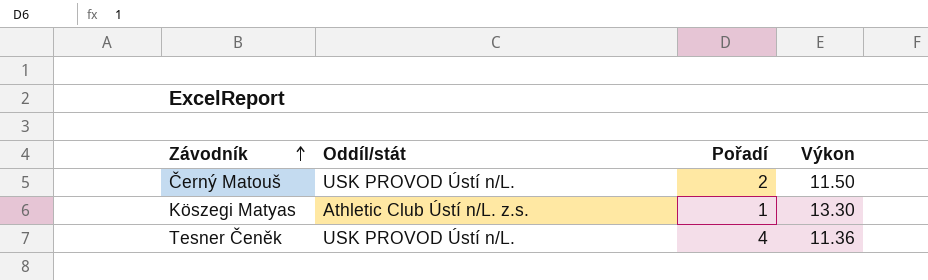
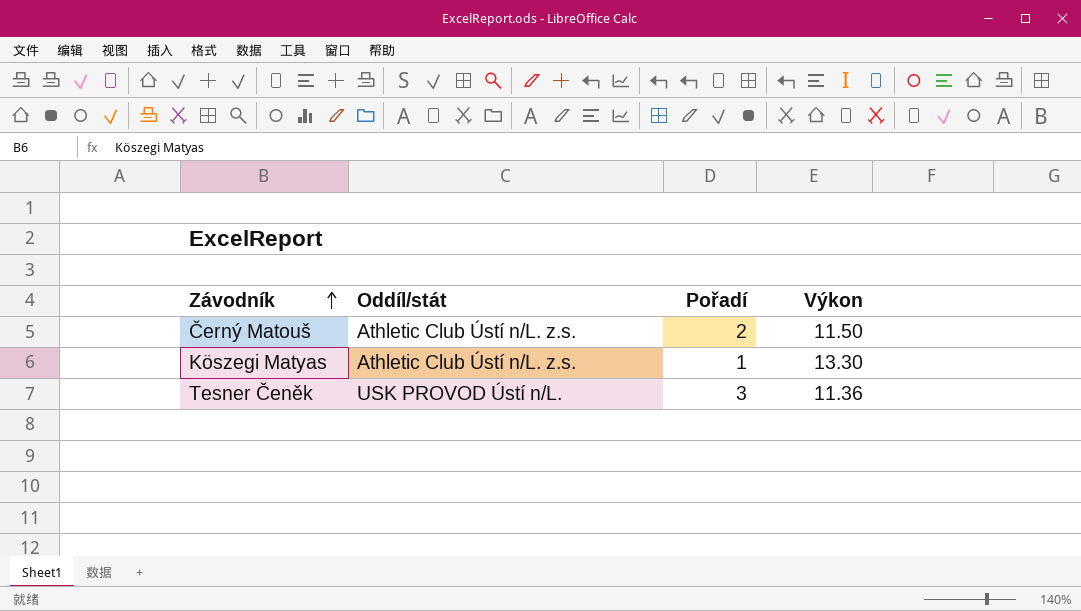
Černý Matouš | Oddíl/stát: USK PROVOD Ústí n/L. -> Athletic Club Ústí n/L. z.s.
Tesner Čeněk | Pořadí: 4 -> 3

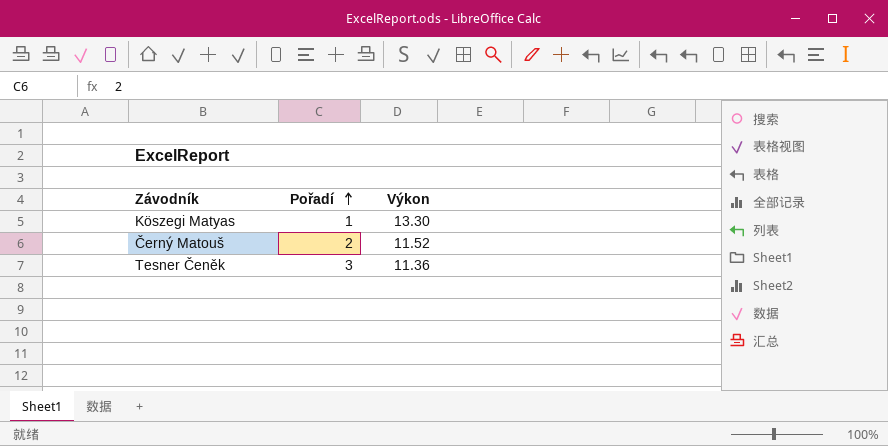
row order: Závodník ascending -> Pořadí ascending
column Oddíl/stát | position: 2 -> none
Černý Matouš | Výkon: 11.50 -> 11.52

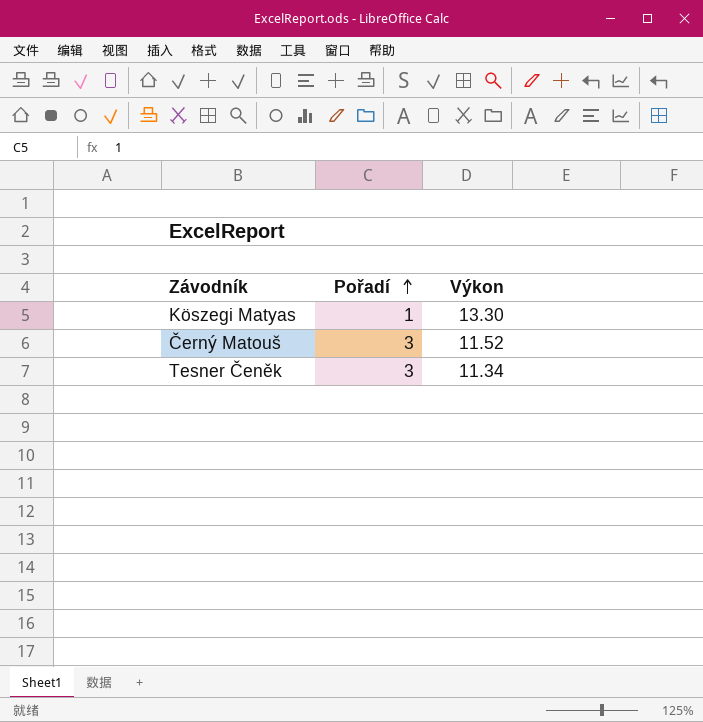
Černý Matouš | Pořadí: 2 -> 3
Tesner Čeněk | Výkon: 11.36 -> 11.34

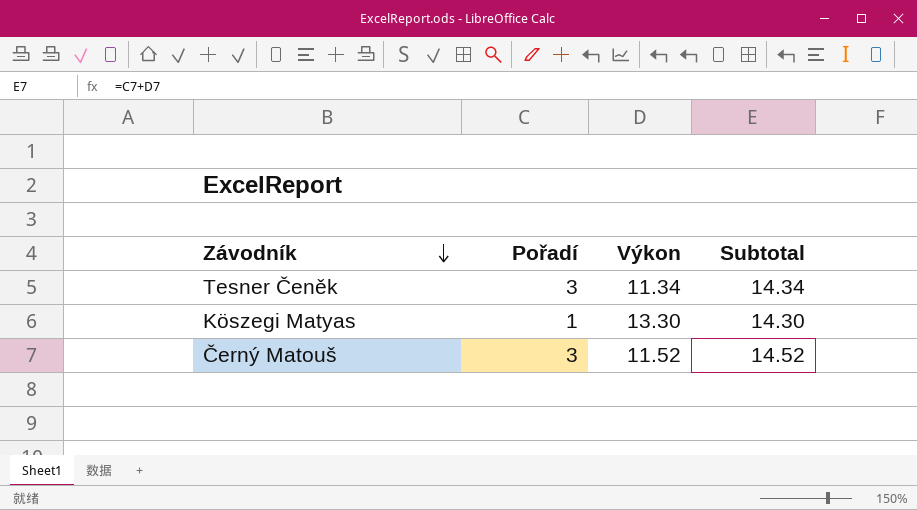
row order: Pořadí ascending -> Závodník descending
column Subtotal | formula: none -> [Pořadí] + [Výkon]

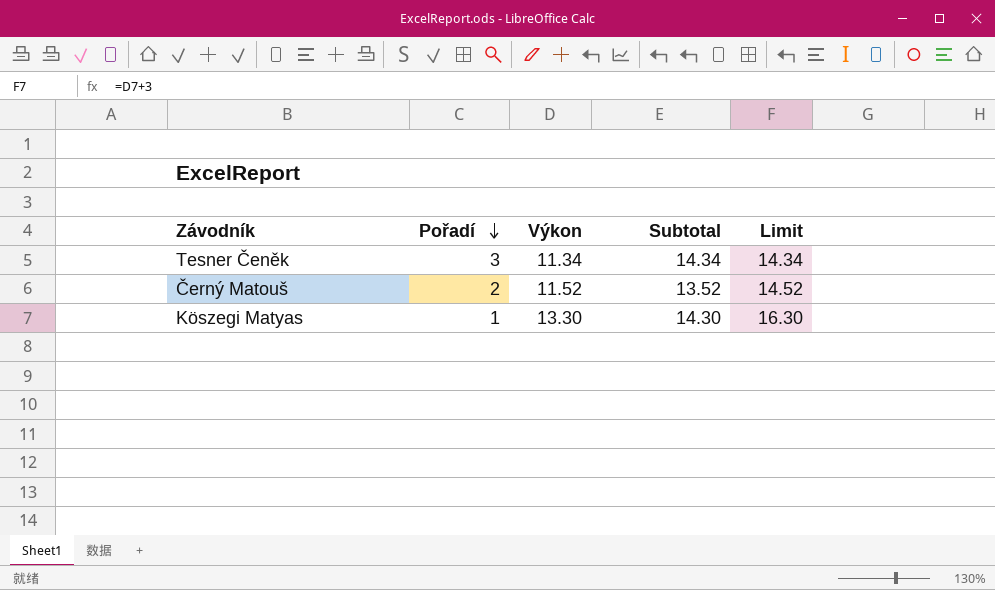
row order: Závodník descending -> Pořadí descending
column Limit | formula: none -> [Výkon] + 3
Černý Matouš | Pořadí: 3 -> 2
Černý Matouš | Subtotal: 14.52 -> 13.52

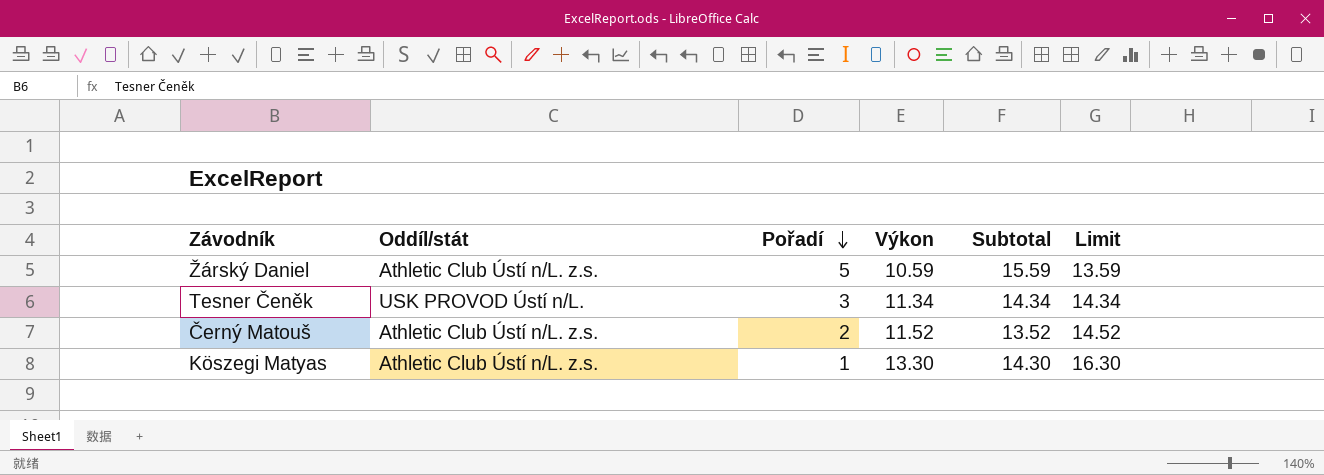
column Oddíl/stát | position: none -> 2
row Žárský Daniel: none -> Athletic Club Ústí n/L. z.s. | 5 | 10.59 | 15.59 | 13.59

